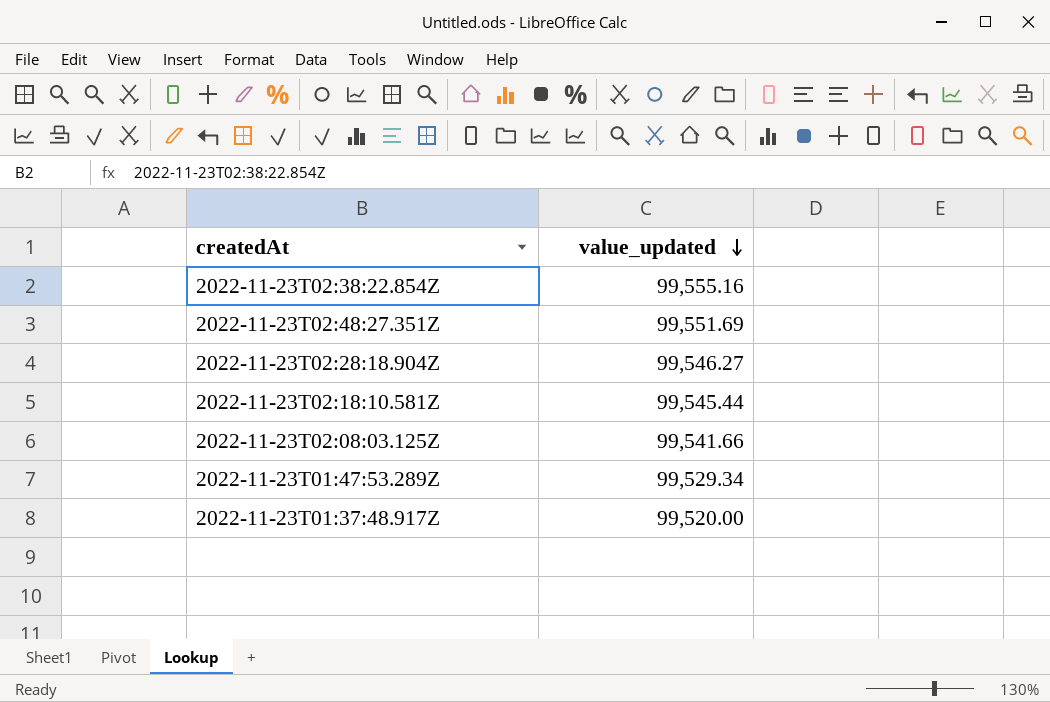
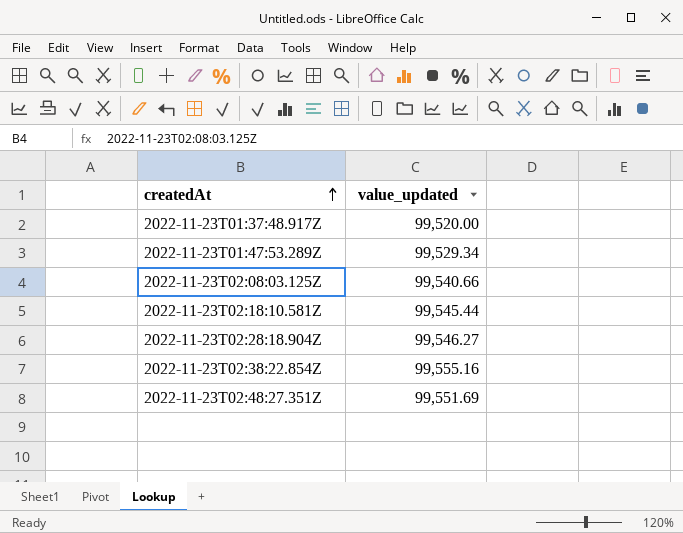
row order: value_updated descending -> createdAt ascending
2022-11-23T02:08:03.125Z | value_updated: 99,541.66 -> 99,540.66

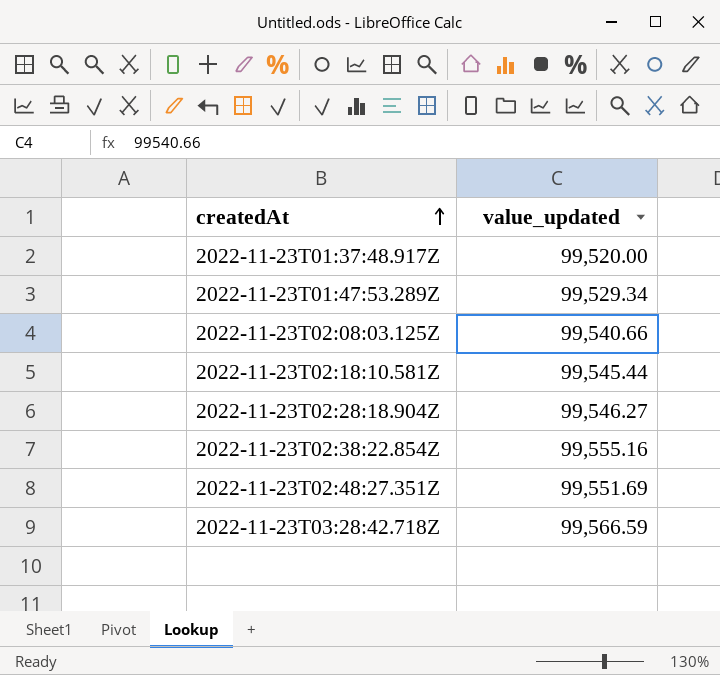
row 2022-11-23T03:28:42.718Z: none -> 99,566.59

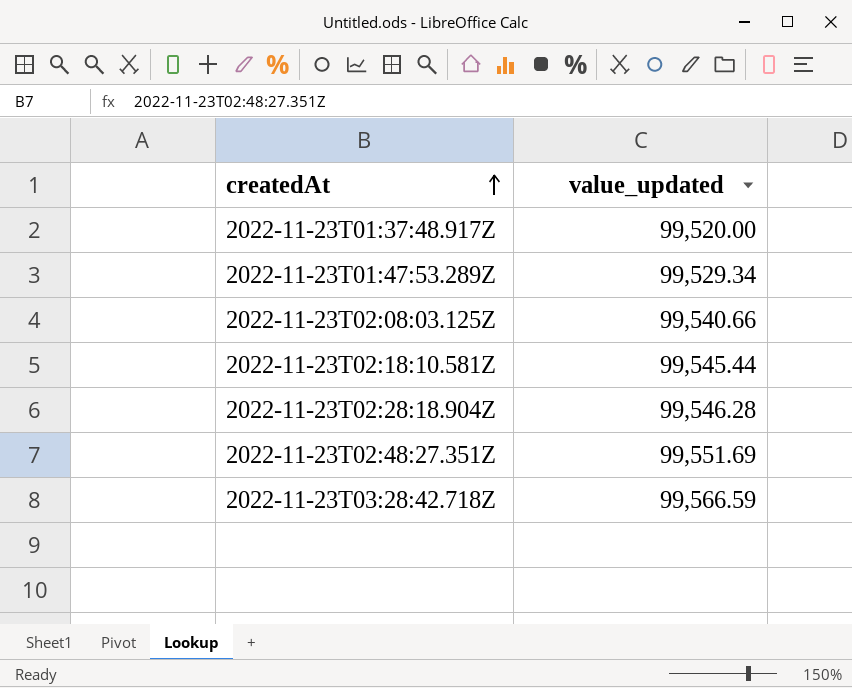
row 2022-11-23T02:38:22.854Z: 99,555.16 -> none
2022-11-23T02:28:18.904Z | value_updated: 99,546.27 -> 99,546.28

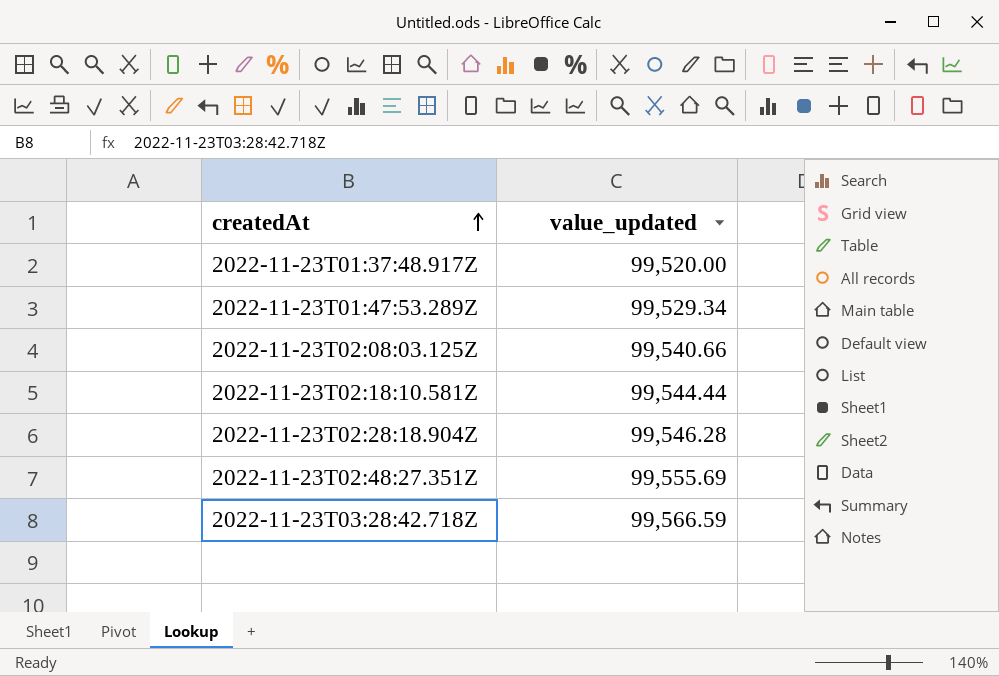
2022-11-23T02:18:10.581Z | value_updated: 99,545.44 -> 99,544.44
2022-11-23T02:48:27.351Z | value_updated: 99,551.69 -> 99,555.69

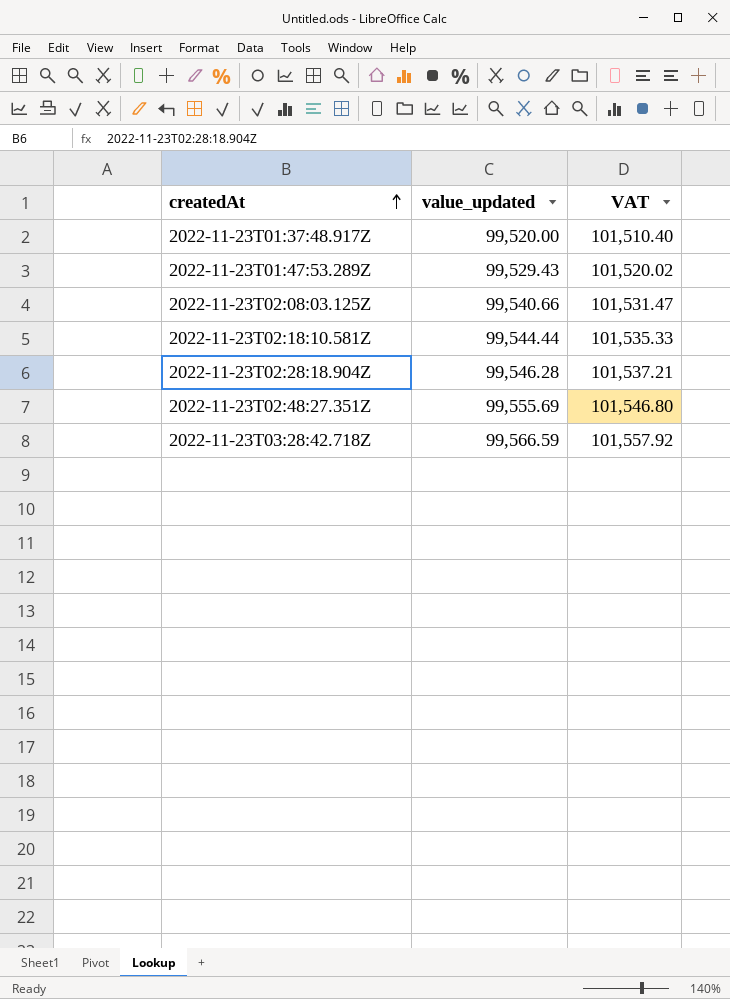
column VAT | formula: none -> [value_updated] * 1.02
2022-11-23T01:47:53.289Z | value_updated: 99,529.34 -> 99,529.43

